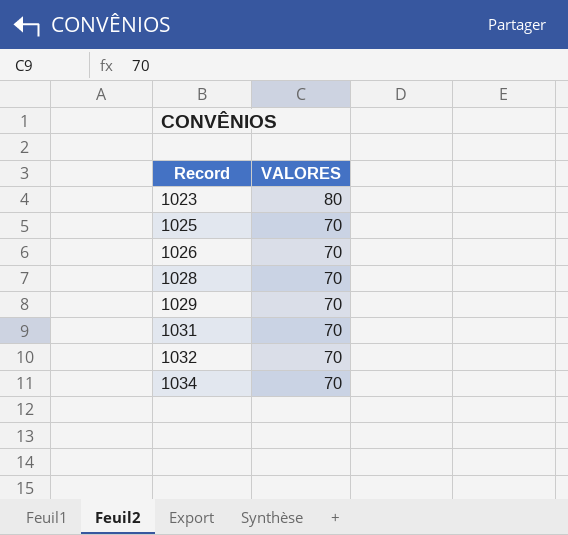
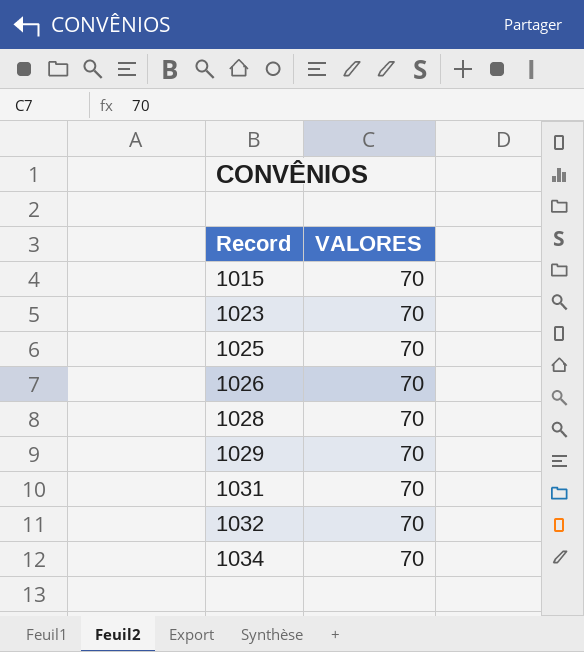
row 1015: none -> 70
1023 | VALORES: 80 -> 70

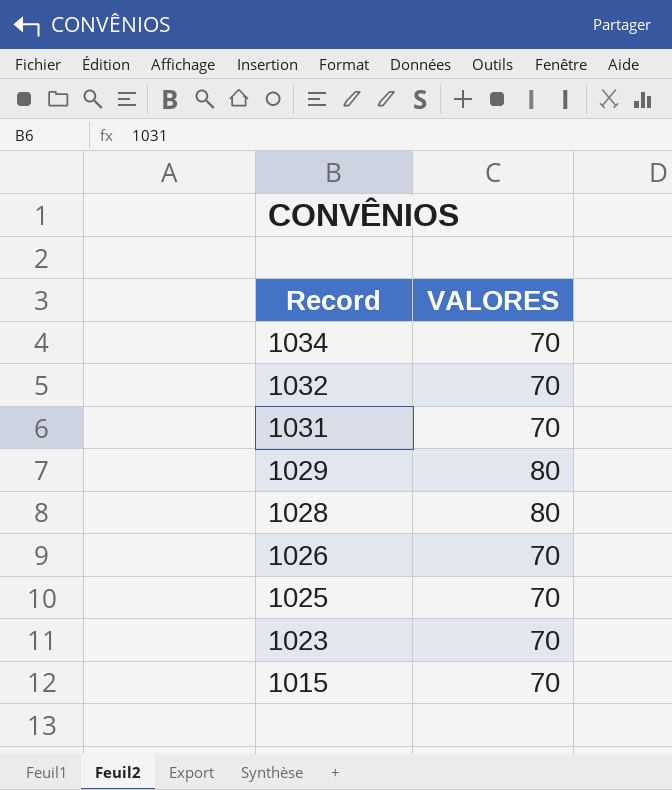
row order: Record ascending -> Record descending
1029 | VALORES: 70 -> 80
1028 | VALORES: 70 -> 80

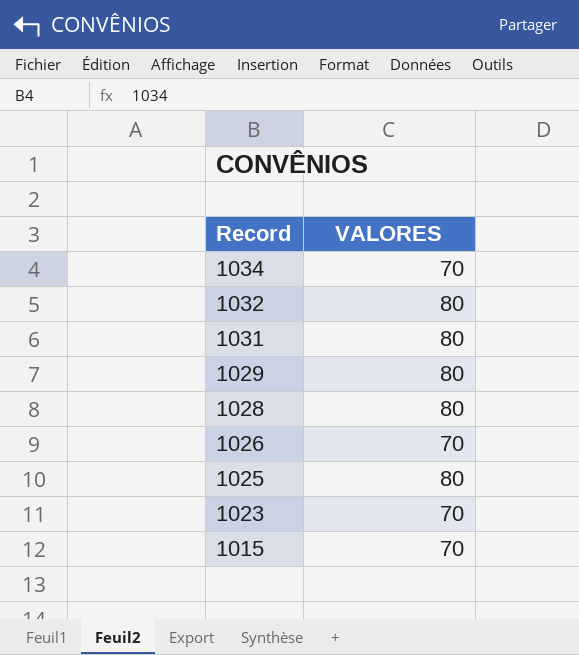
1032 | VALORES: 70 -> 80
1031 | VALORES: 70 -> 80
1025 | VALORES: 70 -> 80

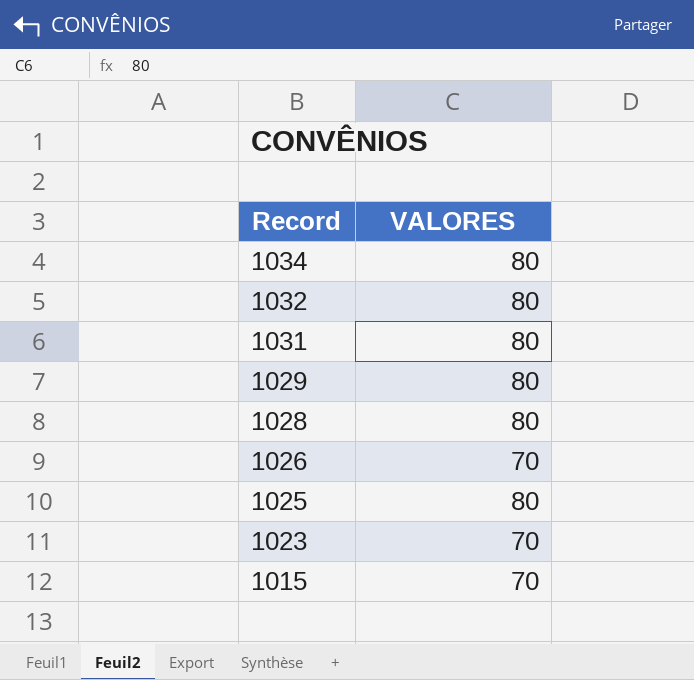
1034 | VALORES: 70 -> 80

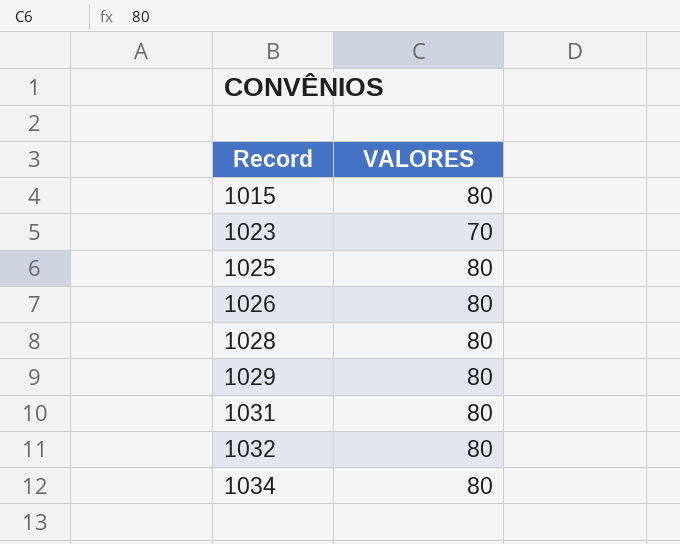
row order: Record descending -> Record ascending
1015 | VALORES: 70 -> 80
1026 | VALORES: 70 -> 80

